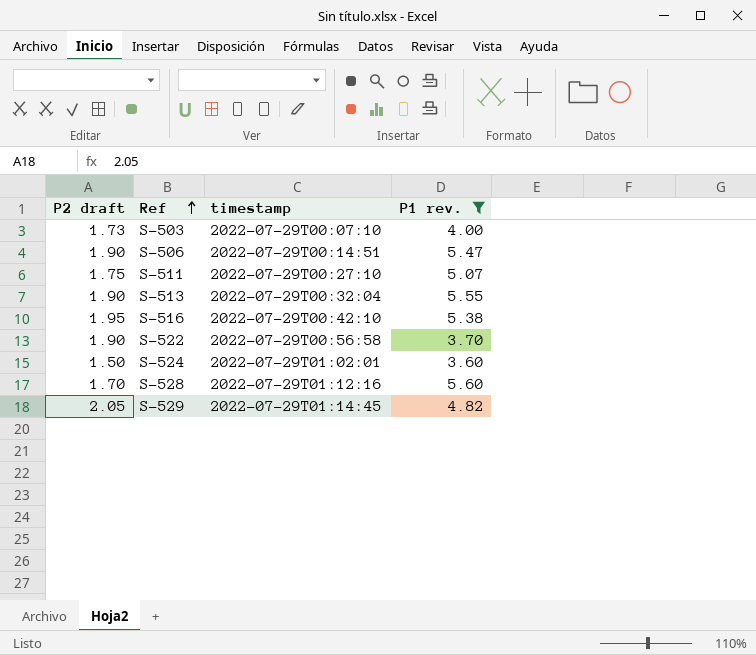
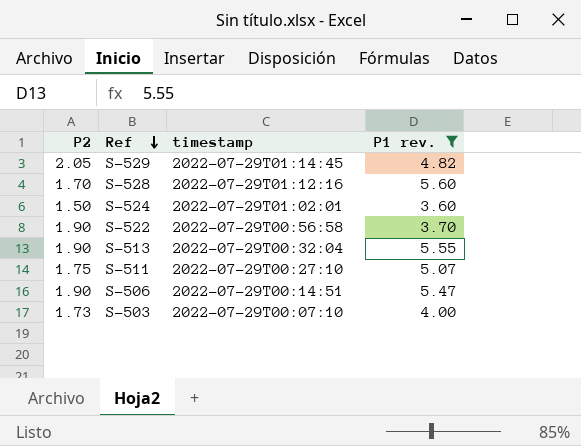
row order: Ref ascending -> Ref descending
column name: P2 draft -> P2
row S-516: 1.95 | 2022-07-29T00:42:10 | 5.38 -> none

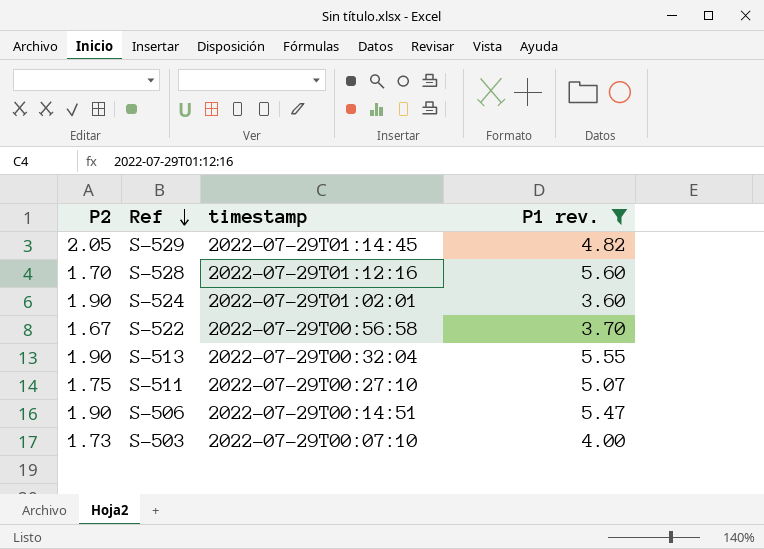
S-524 | P2: 1.50 -> 1.90
S-522 | P2: 1.90 -> 1.67

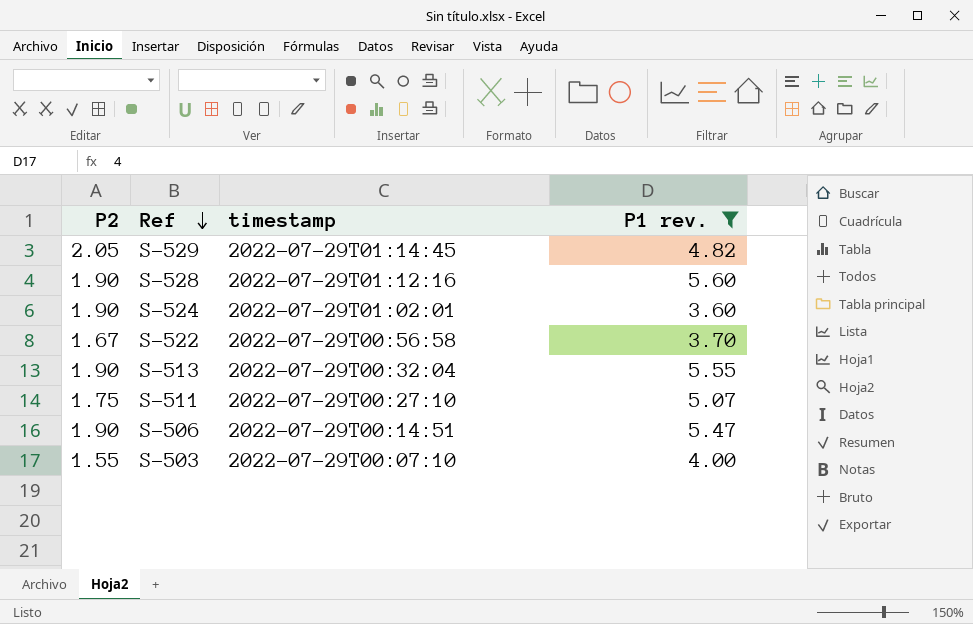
S-528 | P2: 1.70 -> 1.90
S-503 | P2: 1.73 -> 1.55

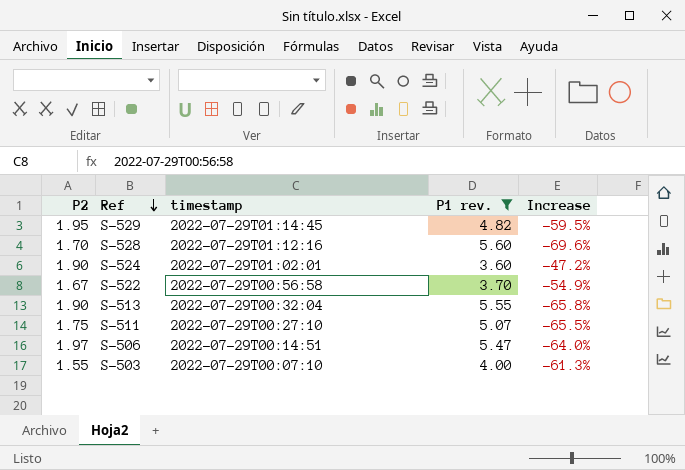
column Increase | formula: none -> ([P2] - [P1 rev.]) / [P1 rev.]
S-529 | P2: 2.05 -> 1.95
S-528 | P2: 1.90 -> 1.70
S-506 | P2: 1.90 -> 1.97

